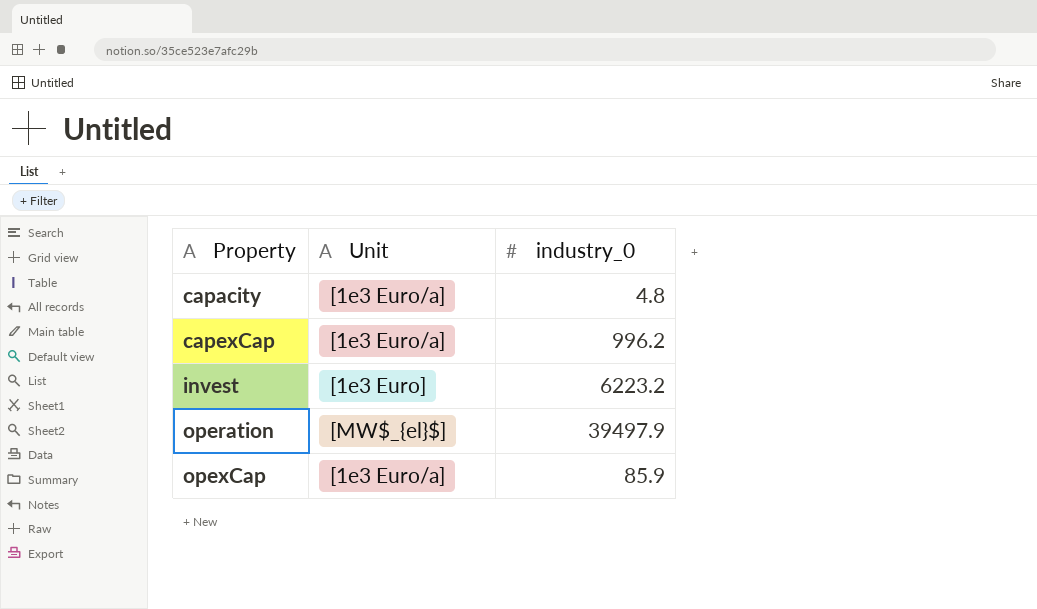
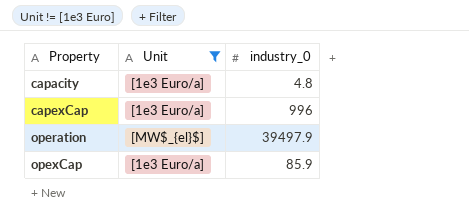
filter: none -> Unit != [1e3 Euro]
capexCap | industry_0: 996.2 -> 996

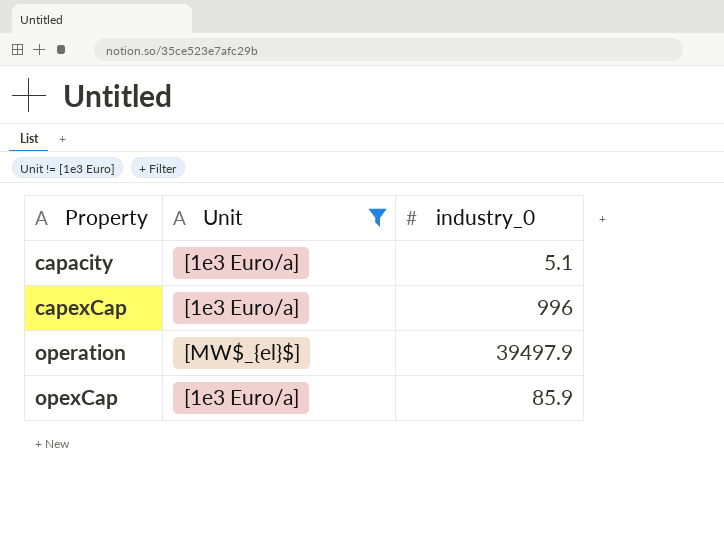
capacity | industry_0: 4.8 -> 5.1

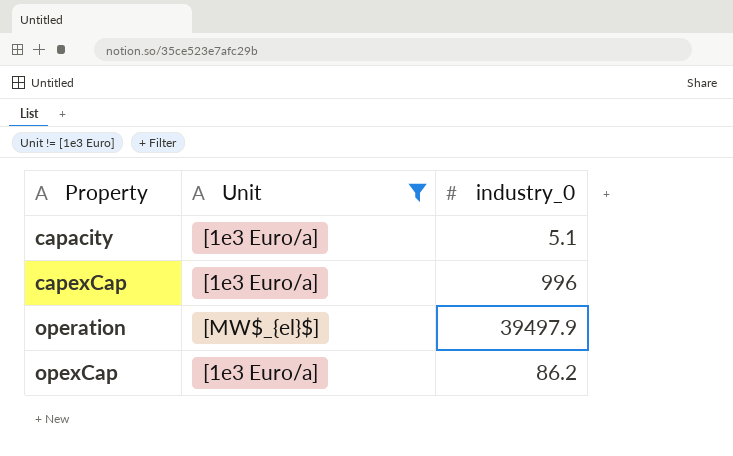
opexCap | industry_0: 85.9 -> 86.2

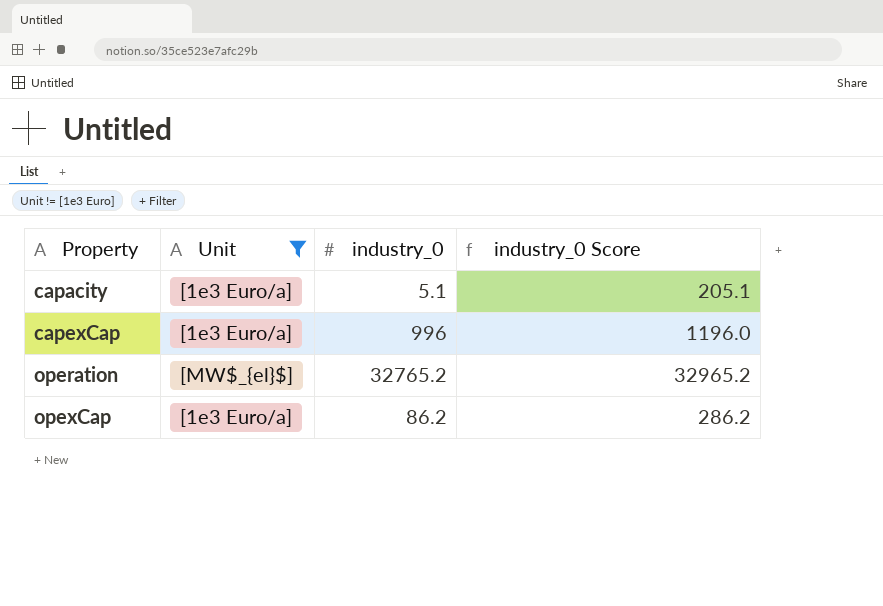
column industry_0 Score | formula: none -> [industry_0] + 200
operation | industry_0: 39497.9 -> 32765.2

